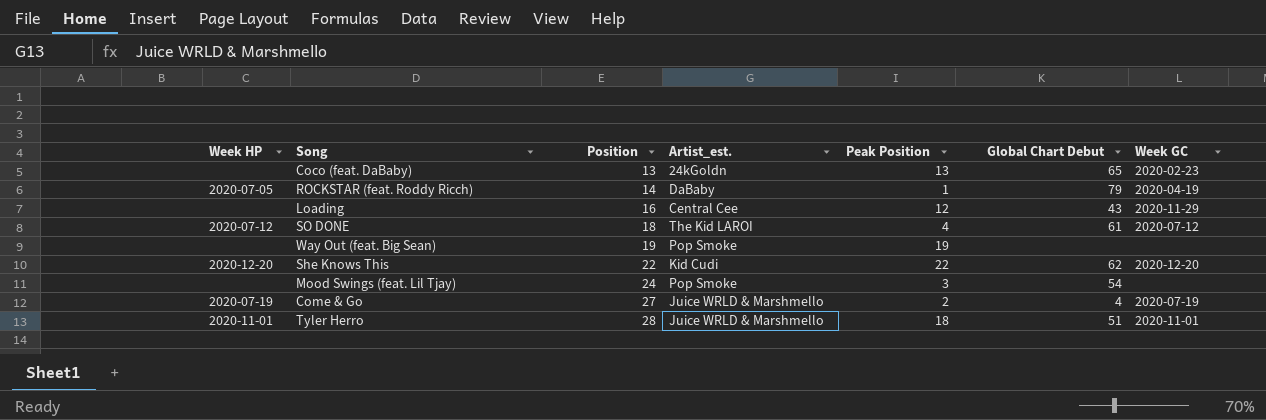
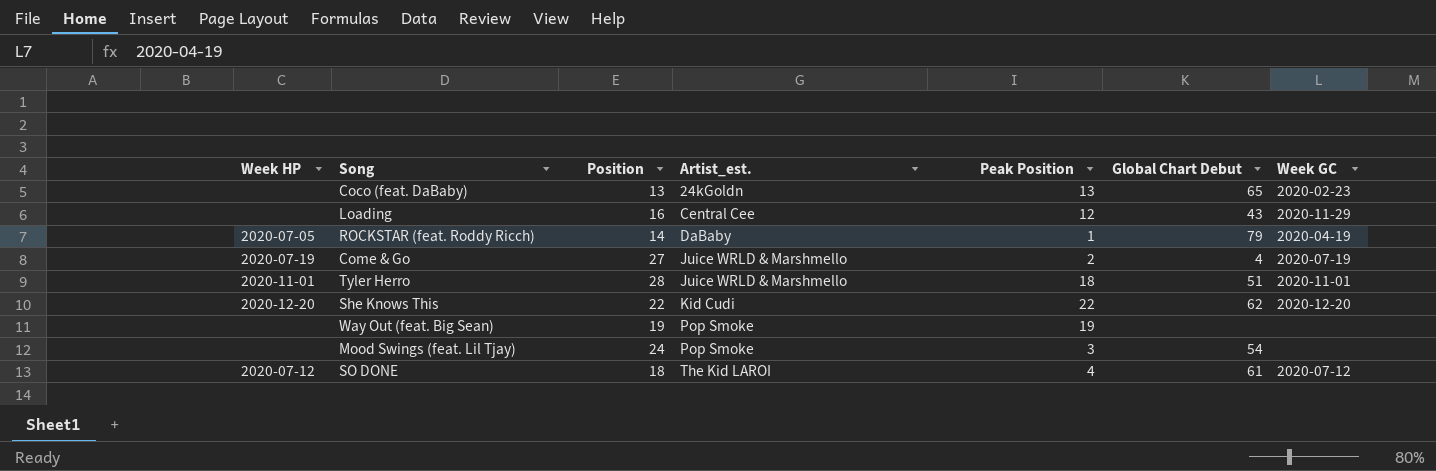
row order: Position ascending -> Artist_est. ascending

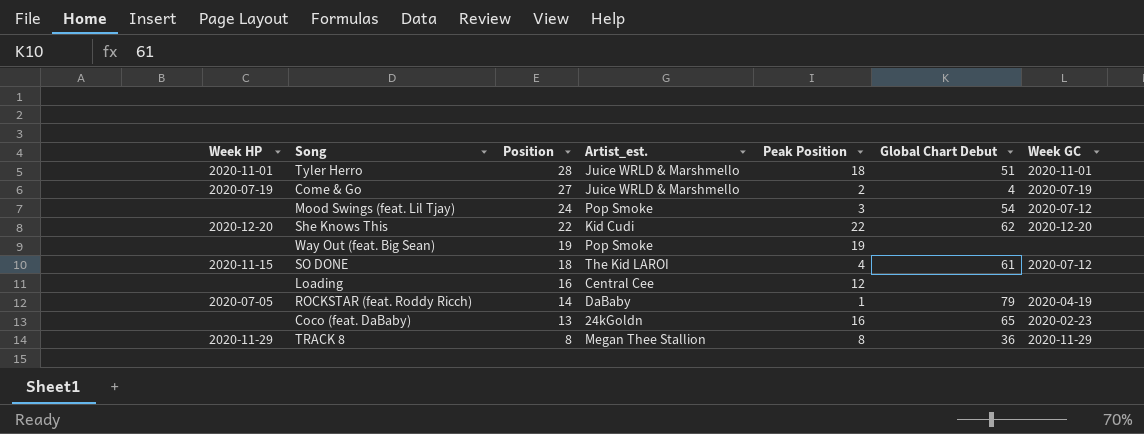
row order: Artist_est. ascending -> Position descending
Mood Swings (feat. Lil Tjay) | Week GC: none -> 2020-07-12
SO DONE | Week HP: 2020-07-12 -> 2020-11-15
Loading | Global Chart Debut: 43 -> none
Loading | Week GC: 2020-11-29 -> none
Coco (feat. DaBaby) | Peak Position: 13 -> 16
row TRACK 8: none -> 2020-11-29 | 8 | Megan Thee Stallion | 8 | 36 | 2020-11-29

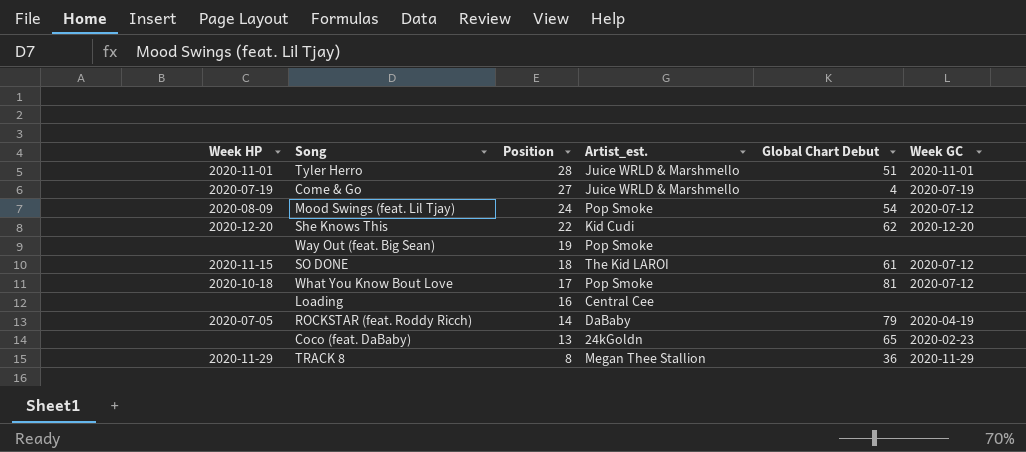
column Peak Position | position: 5 -> none
Mood Swings (feat. Lil Tjay) | Week HP: none -> 2020-08-09
row What You Know Bout Love: none -> 2020-10-18 | 17 | Pop Smoke | 81 | 2020-07-12

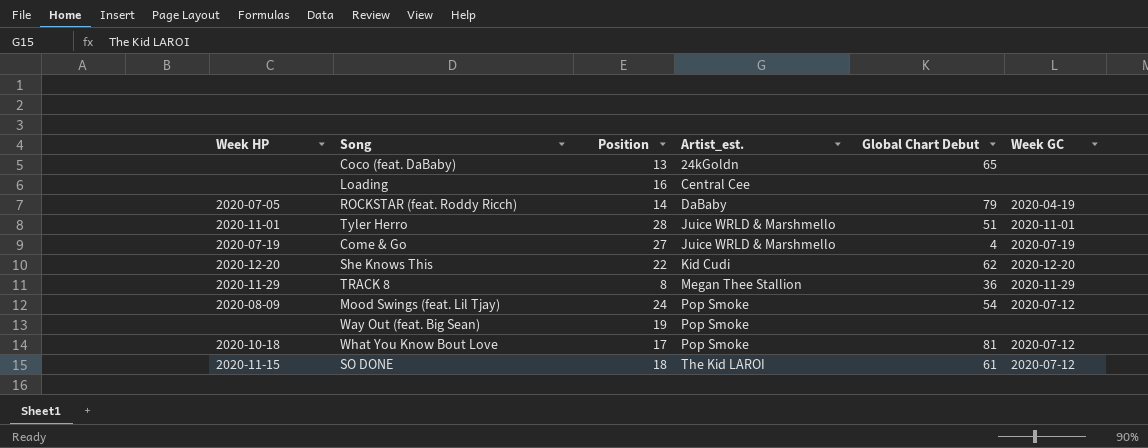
row order: Position descending -> Artist_est. ascending
Coco (feat. DaBaby) | Week GC: 2020-02-23 -> none

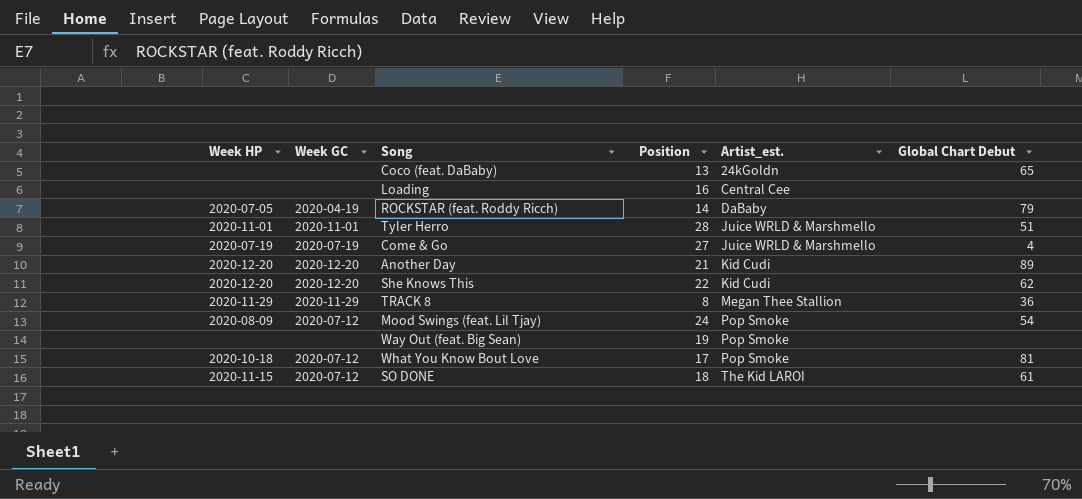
column Week GC | position: 6 -> 2
row Another Day: none -> 2020-12-20 | 2020-12-20 | 21 | Kid Cudi | 89

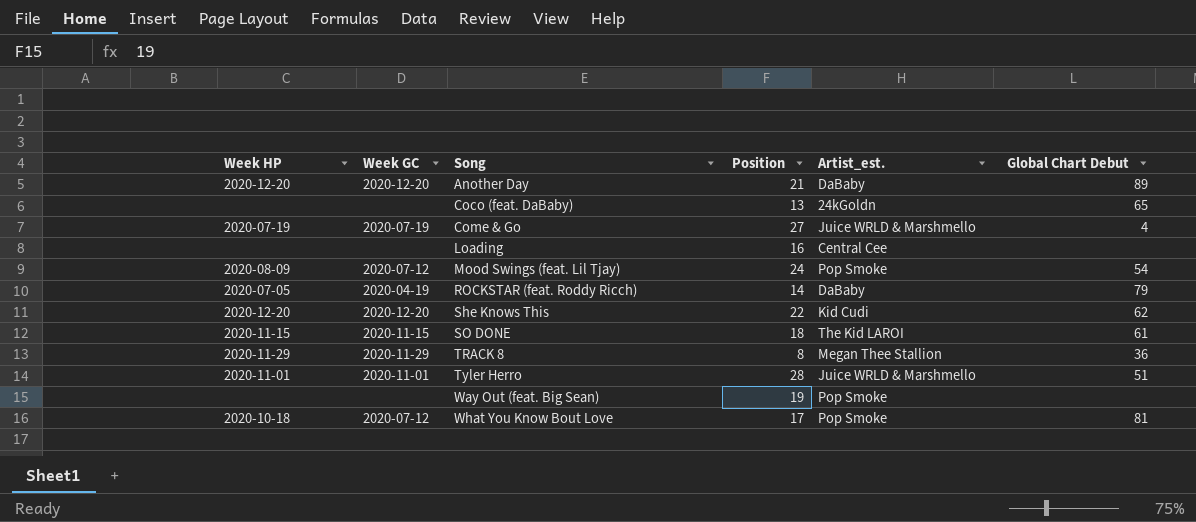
row order: Artist_est. ascending -> Song ascending
Another Day | Artist_est.: Kid Cudi -> DaBaby
SO DONE | Week GC: 2020-07-12 -> 2020-11-15

